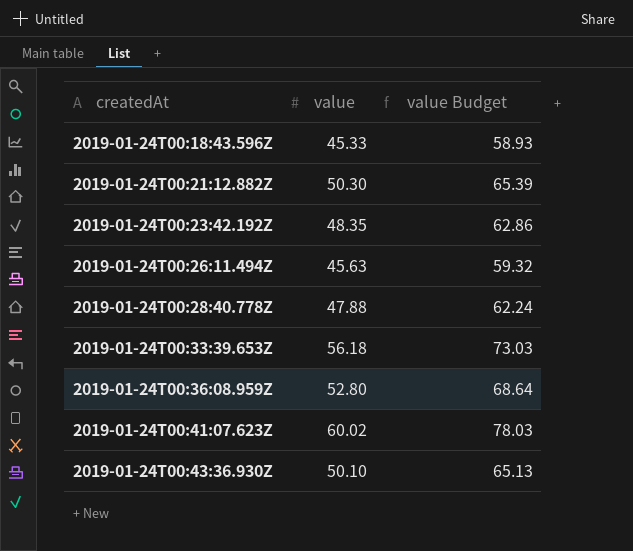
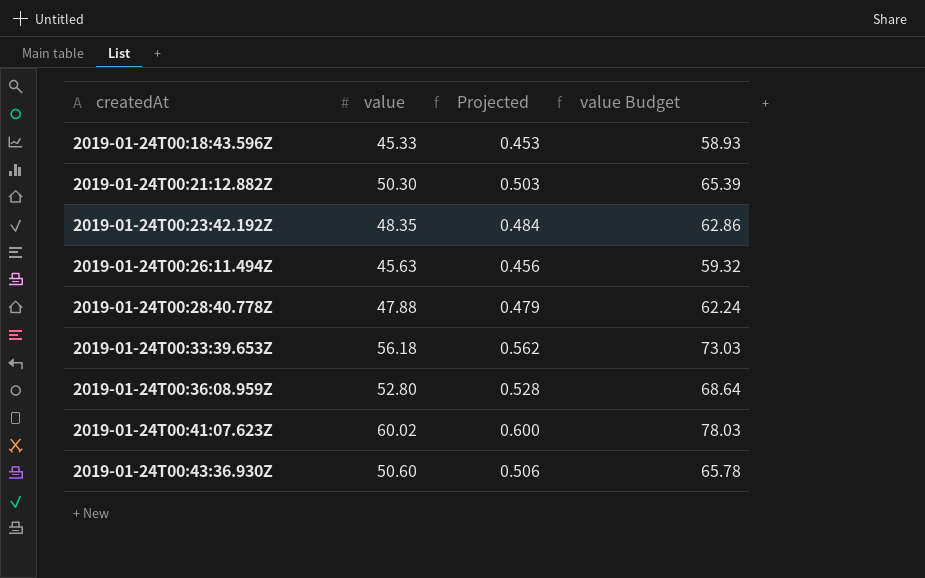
column Projected | formula: none -> [value] * 0.01
2019-01-24T00:43:36.930Z | value: 50.10 -> 50.60
2019-01-24T00:43:36.930Z | value Budget: 65.13 -> 65.78

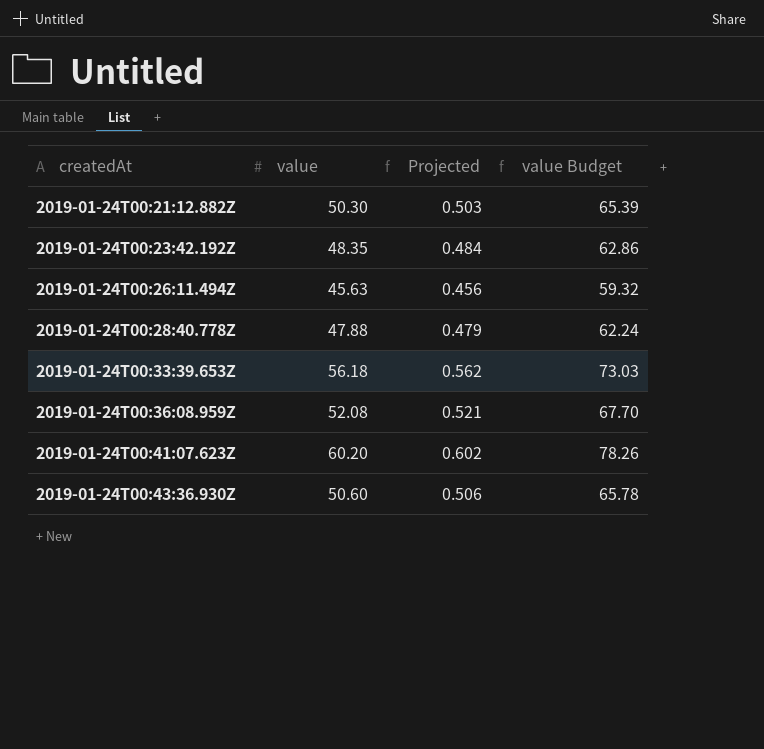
row 2019-01-24T00:18:43.596Z: 45.33 | 0.453 | 58.93 -> none
2019-01-24T00:36:08.959Z | value: 52.80 -> 52.08
2019-01-24T00:36:08.959Z | Projected: 0.528 -> 0.521
2019-01-24T00:36:08.959Z | value Budget: 68.64 -> 67.70
2019-01-24T00:41:07.623Z | value: 60.02 -> 60.20
2019-01-24T00:41:07.623Z | Projected: 0.600 -> 0.602
2019-01-24T00:41:07.623Z | value Budget: 78.03 -> 78.26

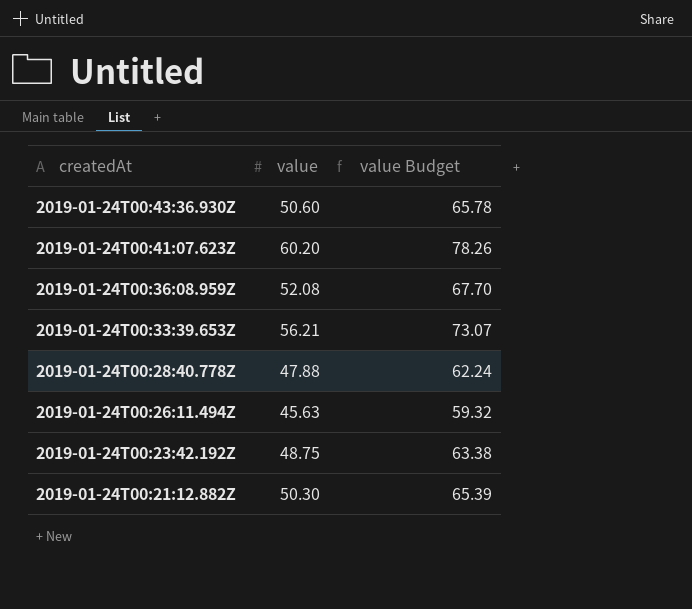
row order: createdAt ascending -> createdAt descending
column Projected | formula: [value] * 0.01 -> none
2019-01-24T00:33:39.653Z | value: 56.18 -> 56.21
2019-01-24T00:33:39.653Z | value Budget: 73.03 -> 73.07
2019-01-24T00:23:42.192Z | value: 48.35 -> 48.75
2019-01-24T00:23:42.192Z | value Budget: 62.86 -> 63.38

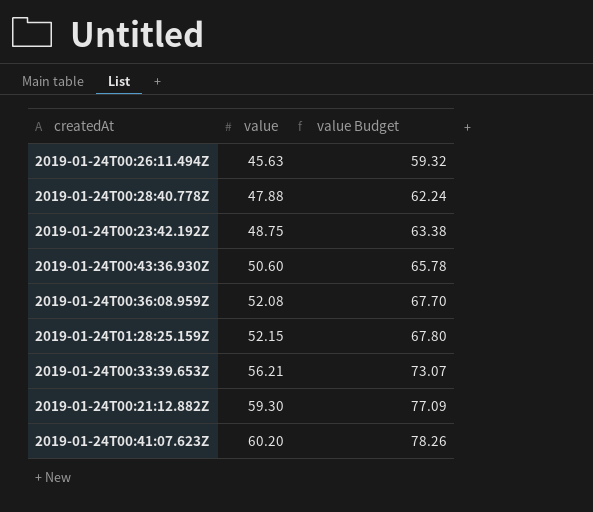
row order: createdAt descending -> value ascending
row 2019-01-24T01:28:25.159Z: none -> 52.15 | 67.80
2019-01-24T00:21:12.882Z | value: 50.30 -> 59.30
2019-01-24T00:21:12.882Z | value Budget: 65.39 -> 77.09

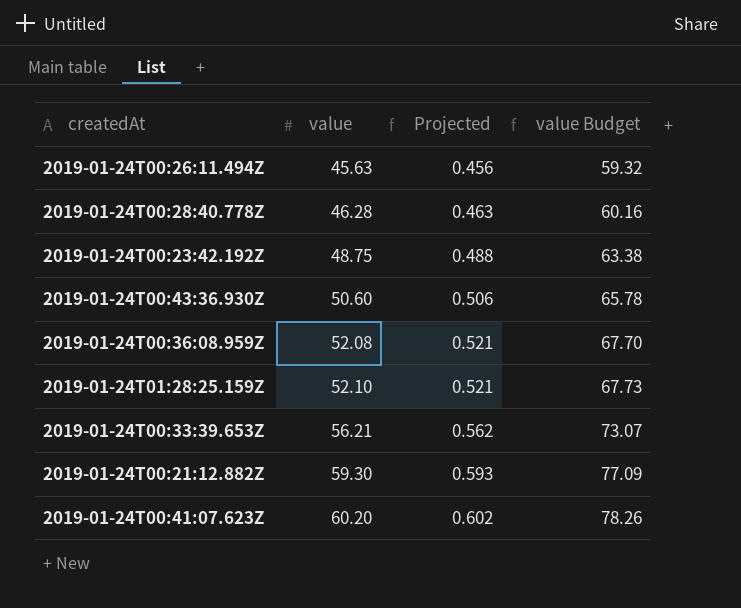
column Projected | formula: none -> [value] * 0.01
2019-01-24T00:28:40.778Z | value: 47.88 -> 46.28
2019-01-24T00:28:40.778Z | value Budget: 62.24 -> 60.16
2019-01-24T01:28:25.159Z | value: 52.15 -> 52.10
2019-01-24T01:28:25.159Z | value Budget: 67.80 -> 67.73

